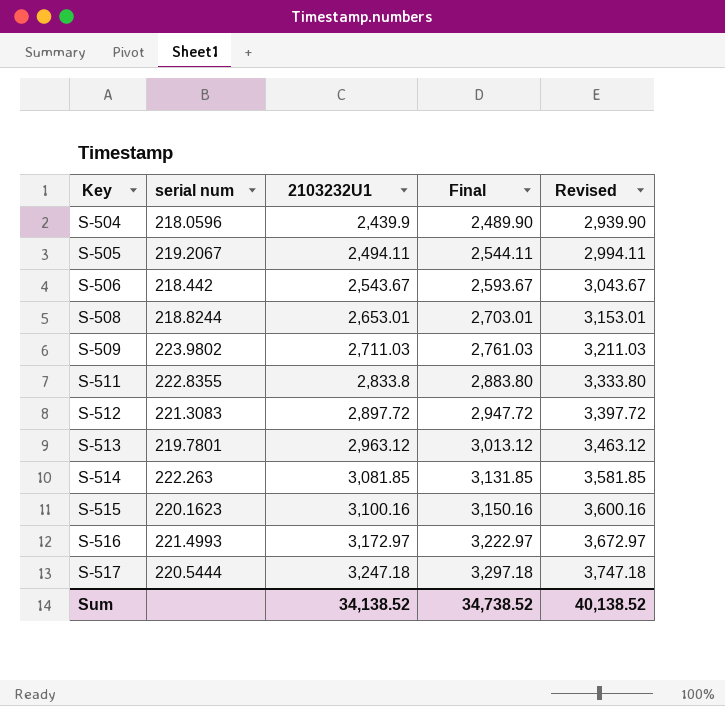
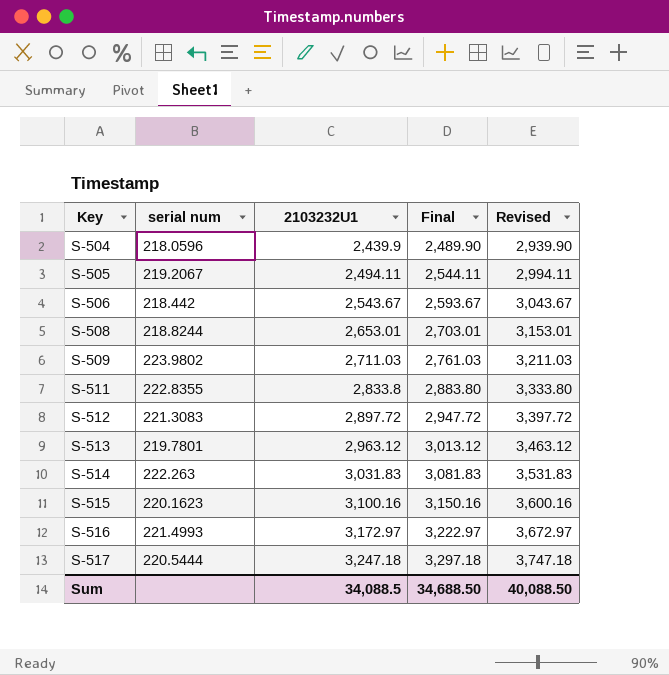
S-514 | 2103232U1: 3,081.85 -> 3,031.83
S-514 | Final: 3,131.85 -> 3,081.83
S-514 | Revised: 3,581.85 -> 3,531.83
Sum | 2103232U1: 34,138.52 -> 34,088.5
Sum | Final: 34,738.52 -> 34,688.50
Sum | Revised: 40,138.52 -> 40,088.50

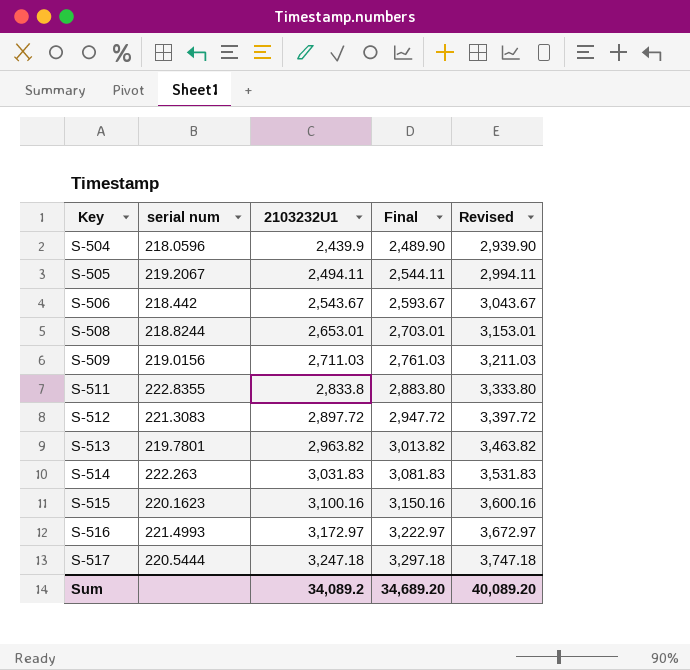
S-509 | serial num: 223.9802 -> 219.0156
S-513 | 2103232U1: 2,963.12 -> 2,963.82
S-513 | Final: 3,013.12 -> 3,013.82
S-513 | Revised: 3,463.12 -> 3,463.82
Sum | 2103232U1: 34,088.5 -> 34,089.2
Sum | Final: 34,688.50 -> 34,689.20
Sum | Revised: 40,088.50 -> 40,089.20

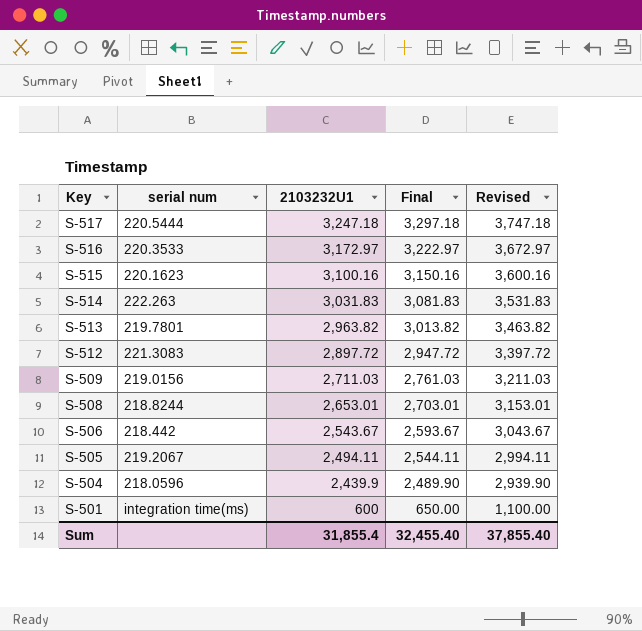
row order: Key ascending -> Key descending
row S-511: 222.8355 | 2,833.8 | 2,883.80 | 3,333.80 -> none
S-516 | serial num: 221.4993 -> 220.3533
row S-501: none -> integration time(ms) | 600 | 650.00 | 1,100.00
Sum | 2103232U1: 34,089.2 -> 31,855.4
Sum | Final: 34,689.20 -> 32,455.40
Sum | Revised: 40,089.20 -> 37,855.40

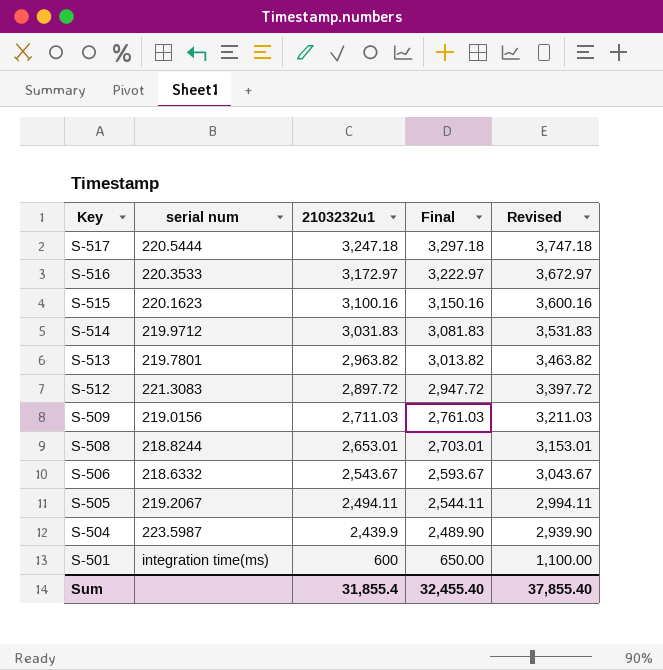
column name: 2103232U1 -> 2103232u1
S-514 | serial num: 222.263 -> 219.9712
S-506 | serial num: 218.442 -> 218.6332
S-504 | serial num: 218.0596 -> 223.5987

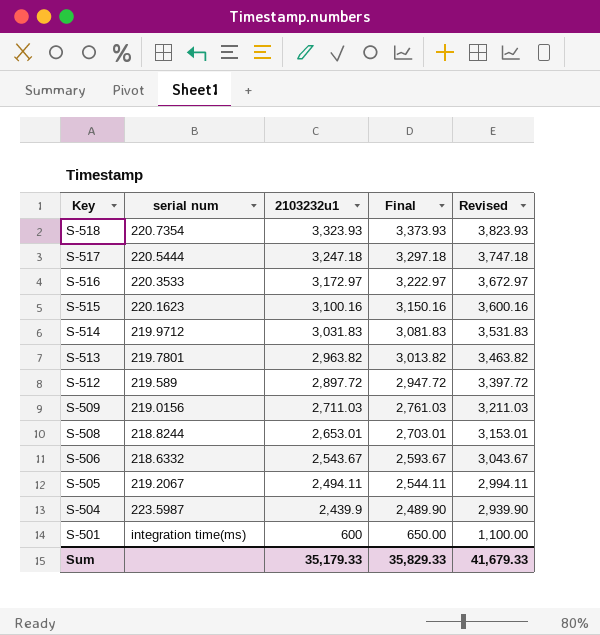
row S-518: none -> 220.7354 | 3,323.93 | 3,373.93 | 3,823.93
S-512 | serial num: 221.3083 -> 219.589
Sum | 2103232u1: 31,855.4 -> 35,179.33
Sum | Final: 32,455.40 -> 35,829.33
Sum | Revised: 37,855.40 -> 41,679.33

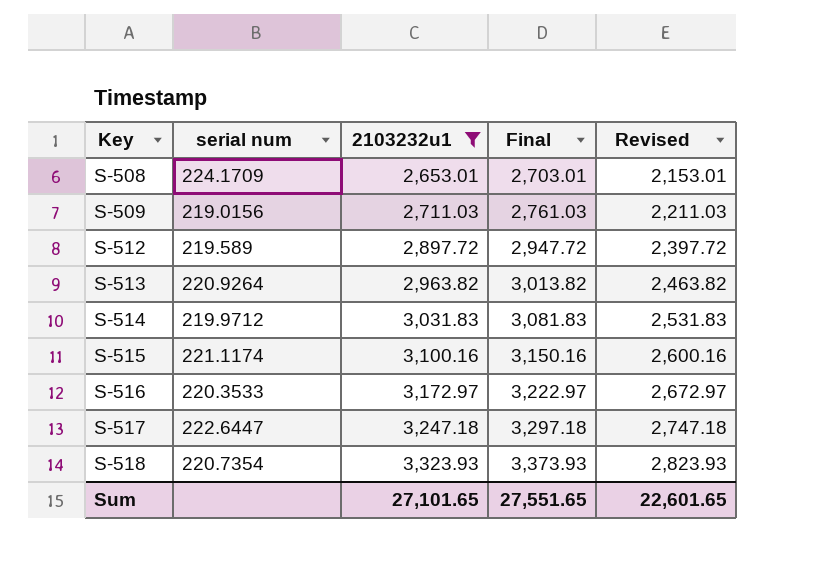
filter: none -> 2103232u1 >= 2,653.01
row order: Key descending -> Key ascending
column Revised | formula: [2103232u1] + 500 -> [2103232u1] - 500
S-508 | serial num: 218.8244 -> 224.1709
S-513 | serial num: 219.7801 -> 220.9264
S-515 | serial num: 220.1623 -> 221.1174
S-517 | serial num: 220.5444 -> 222.6447
Sum | 2103232u1: 35,179.33 -> 27,101.65
Sum | Final: 35,829.33 -> 27,551.65
Sum | Revised: 41,679.33 -> 22,601.65

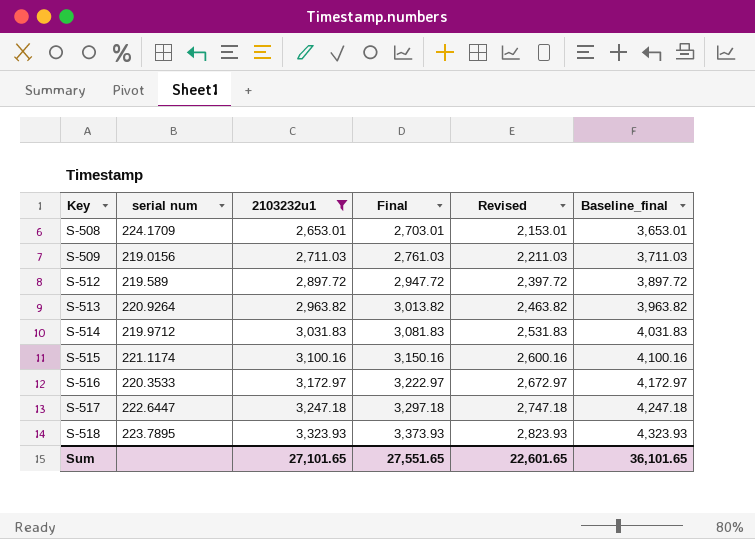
column Baseline_final | formula: none -> [2103232u1] + 1000
S-518 | serial num: 220.7354 -> 223.7895

